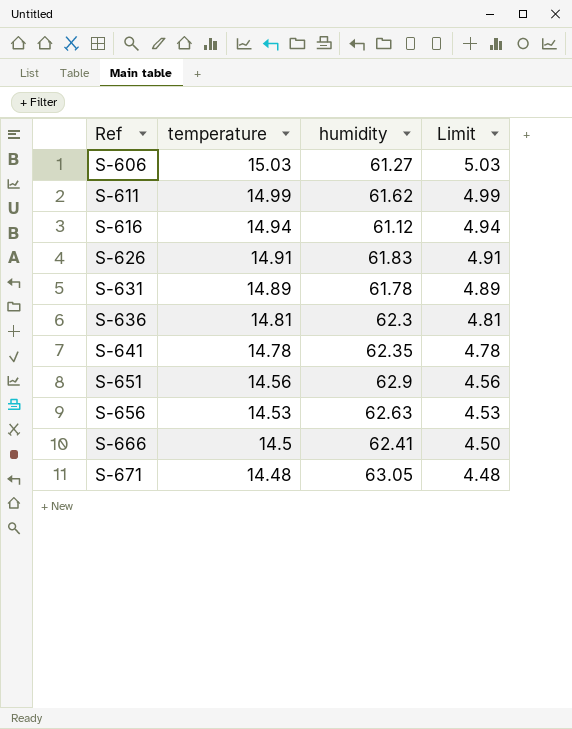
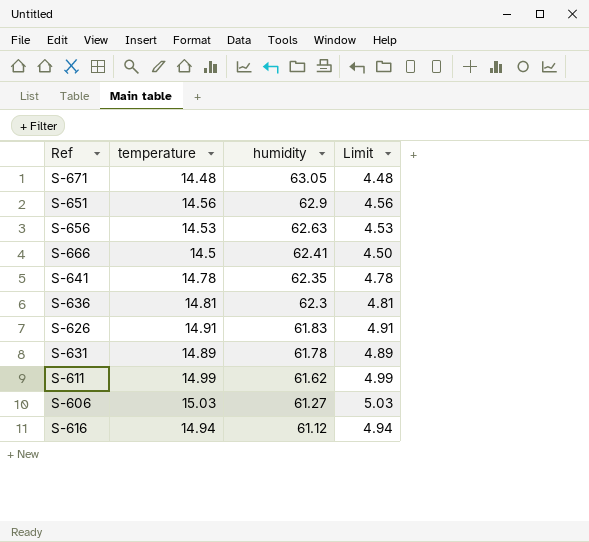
row order: Ref ascending -> humidity descending

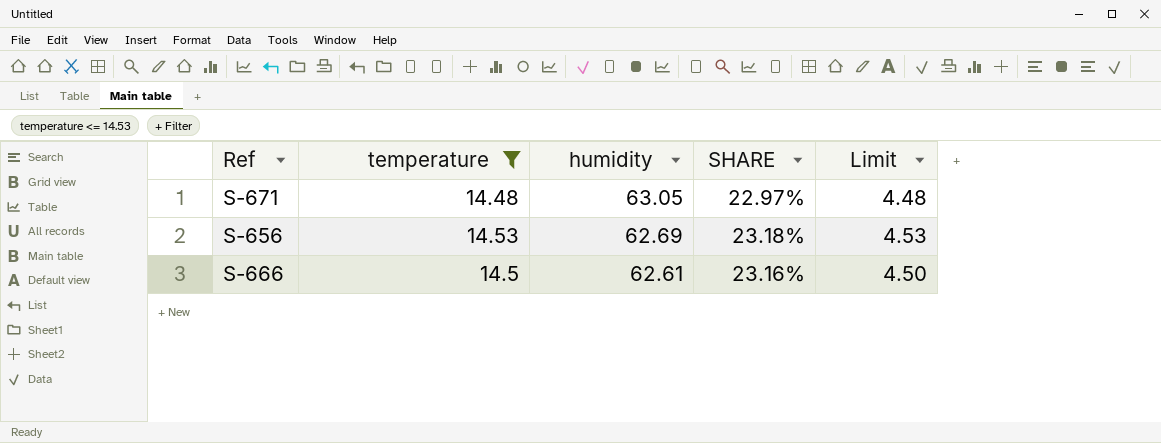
filter: none -> temperature <= 14.53
column SHARE | formula: none -> [temperature] / [humidity]
S-656 | humidity: 62.63 -> 62.69
S-666 | humidity: 62.41 -> 62.61

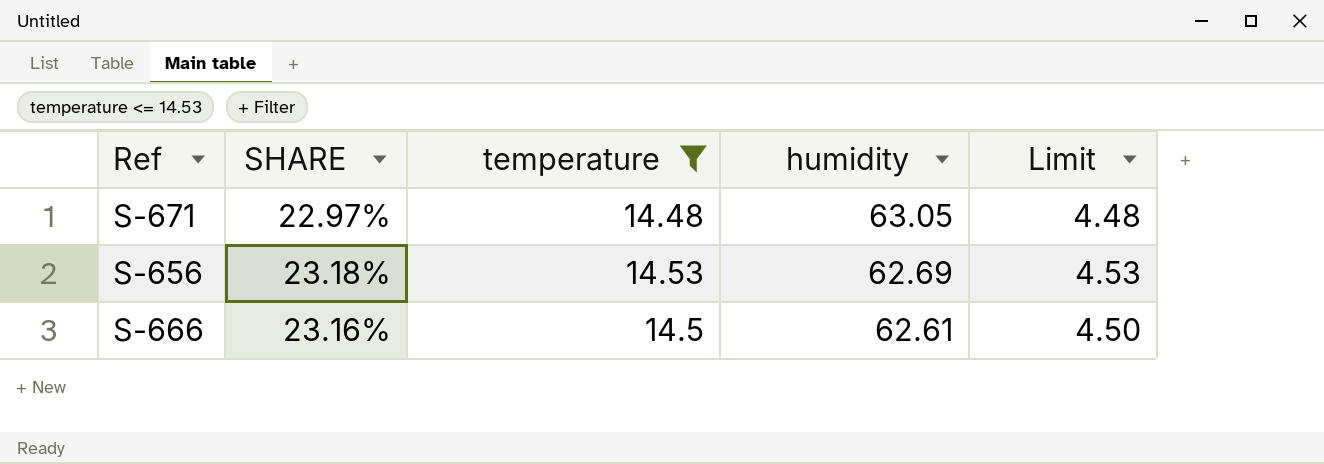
column SHARE | position: 4 -> 2

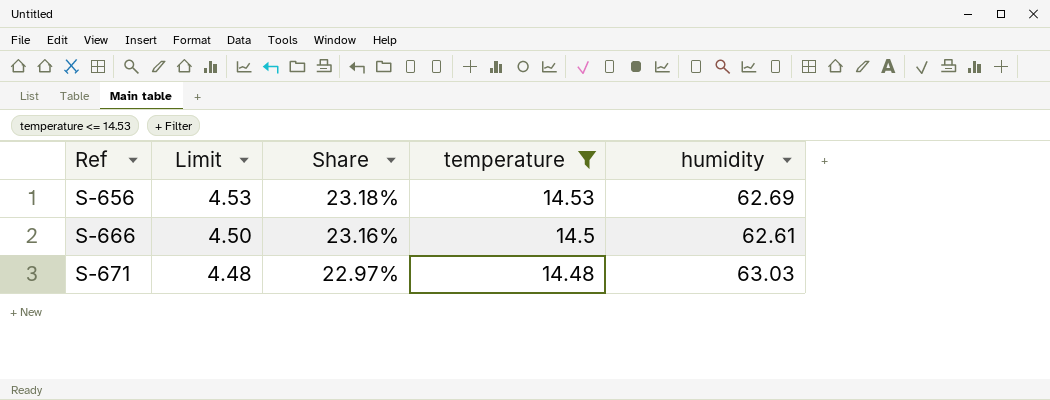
row order: humidity descending -> Ref ascending
column Limit | position: 5 -> 2
column name: SHARE -> Share
S-671 | humidity: 63.05 -> 63.03

